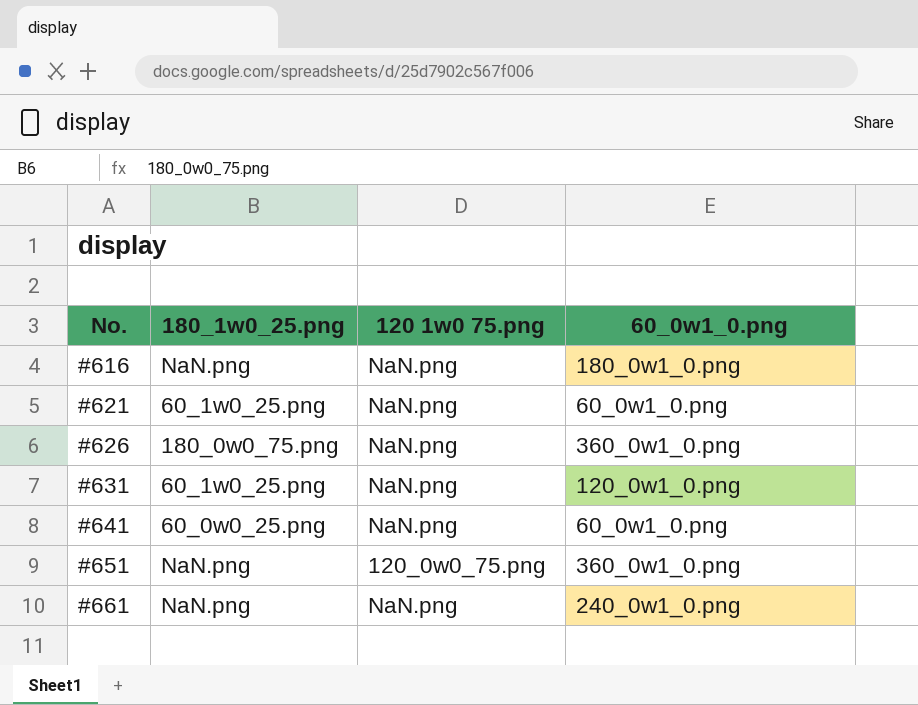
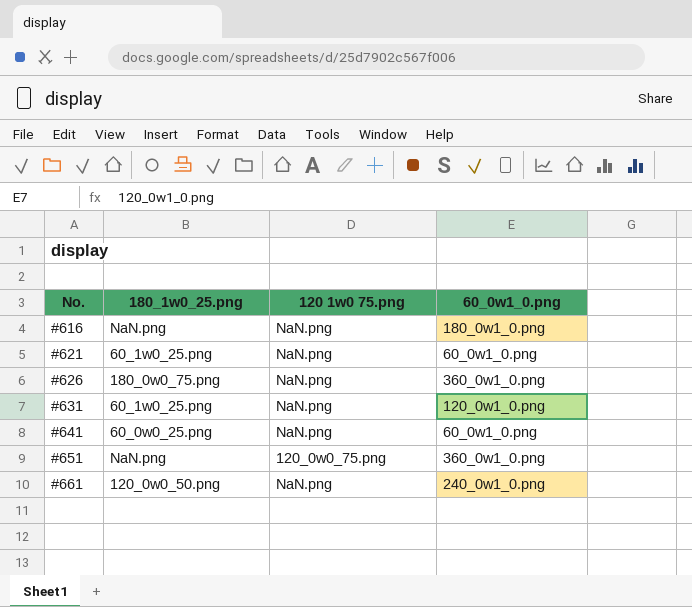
#661 | 180_1w0_25.png: NaN.png -> 120_0w0_50.png

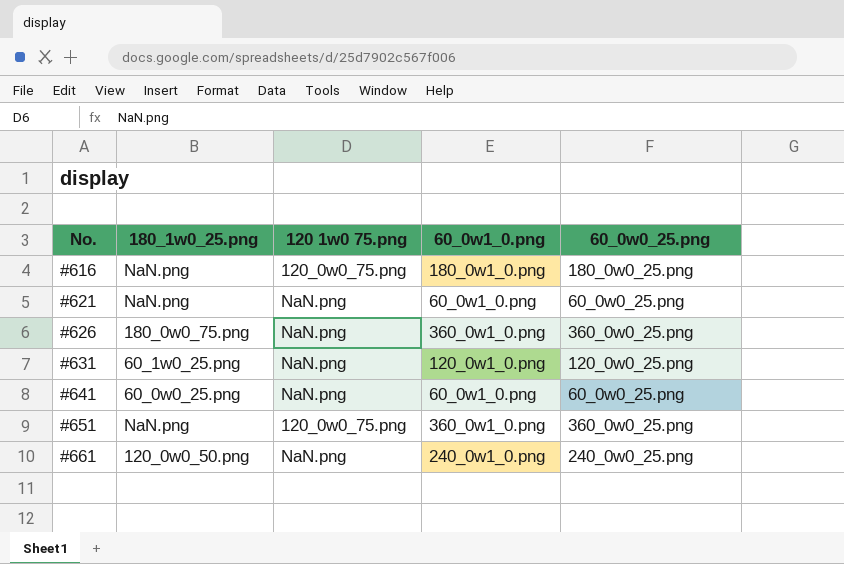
column 60_0w0_25.png | position: none -> 5
#616 | 120 1w0 75.png: NaN.png -> 120_0w0_75.png
#621 | 180_1w0_25.png: 60_1w0_25.png -> NaN.png

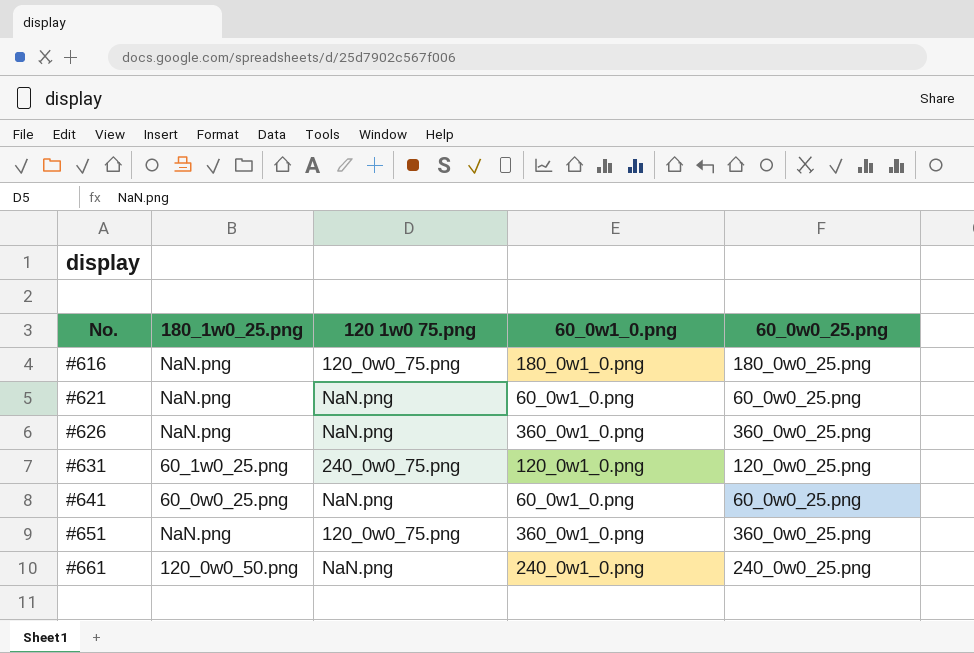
#626 | 180_1w0_25.png: 180_0w0_75.png -> NaN.png
#631 | 120 1w0 75.png: NaN.png -> 240_0w0_75.png

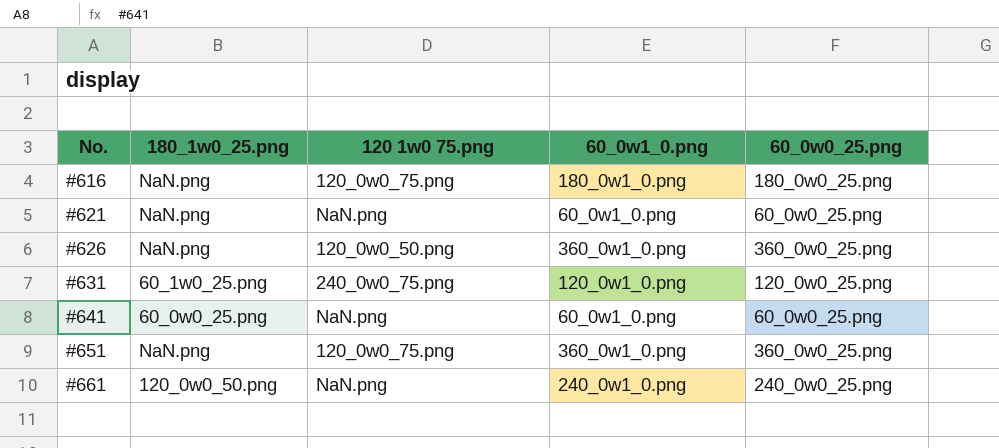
#626 | 120 1w0 75.png: NaN.png -> 120_0w0_50.png

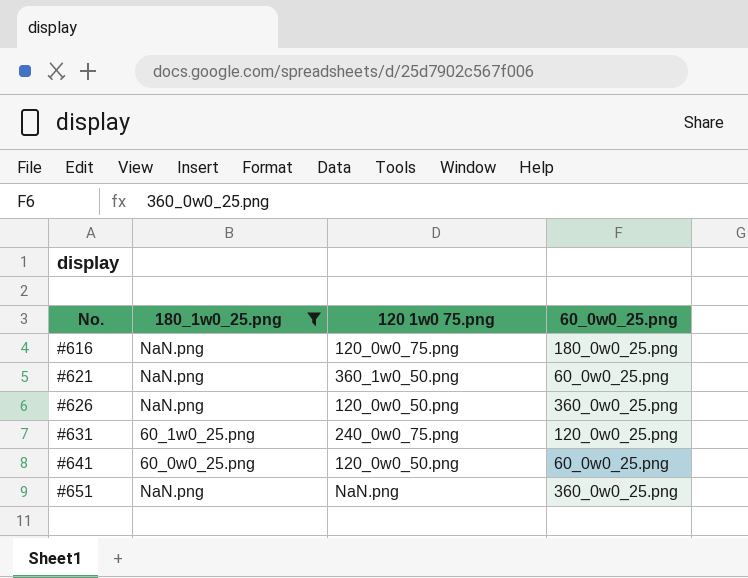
filter: none -> 180_1w0_25.png != 120_0w0_50.png
column 60_0w1_0.png | position: 4 -> none
#621 | 120 1w0 75.png: NaN.png -> 360_1w0_50.png
#641 | 120 1w0 75.png: NaN.png -> 120_0w0_50.png
#651 | 120 1w0 75.png: 120_0w0_75.png -> NaN.png

